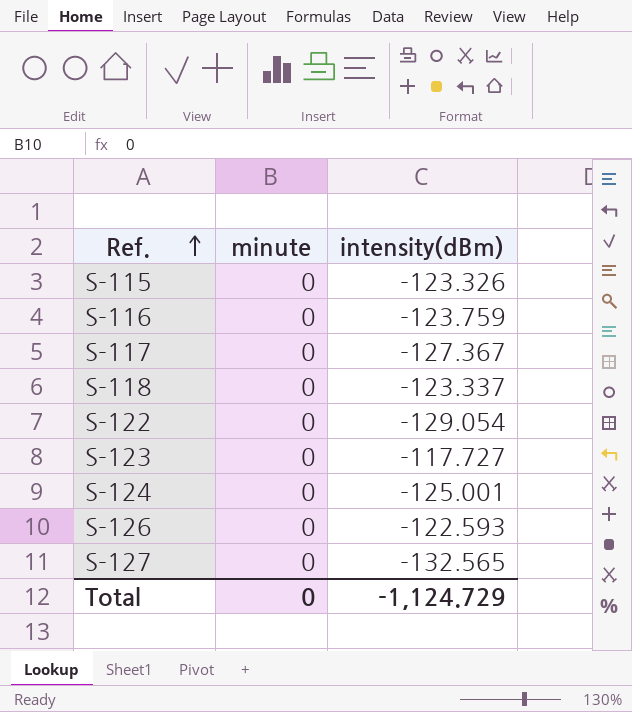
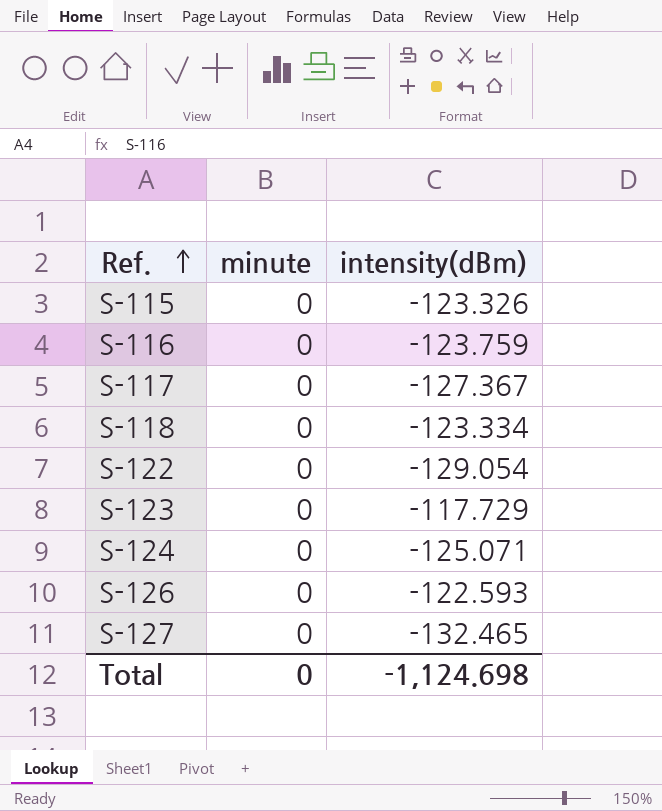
S-118 | intensity(dBm): -123.337 -> -123.334
S-123 | intensity(dBm): -117.727 -> -117.729
S-124 | intensity(dBm): -125.001 -> -125.071
S-127 | intensity(dBm): -132.565 -> -132.465
Total | intensity(dBm): -1,124.729 -> -1,124.698

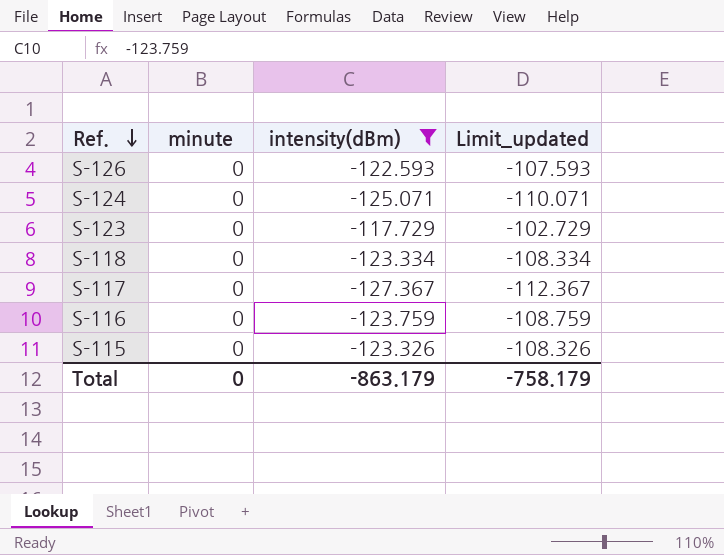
filter: none -> intensity(dBm) >= -127.367
row order: Ref. ascending -> Ref. descending
column Limit_updated | formula: none -> [intensity(dBm)] + 15
Total | intensity(dBm): -1,124.698 -> -863.179

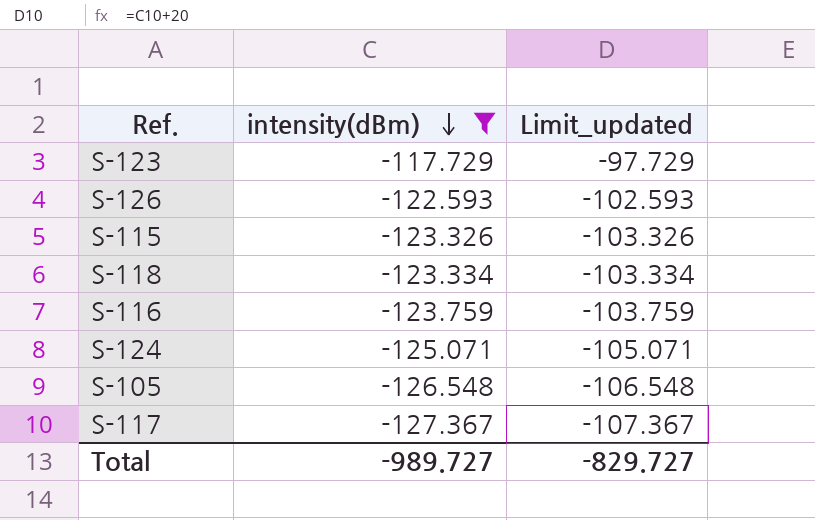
row order: Ref. descending -> intensity(dBm) descending
column minute | position: 2 -> none
column Limit_updated | formula: [intensity(dBm)] + 15 -> [intensity(dBm)] + 20
row S-105: none -> -126.548 | -106.548
Total | intensity(dBm): -863.179 -> -989.727
Total | Limit_updated: -758.179 -> -829.727

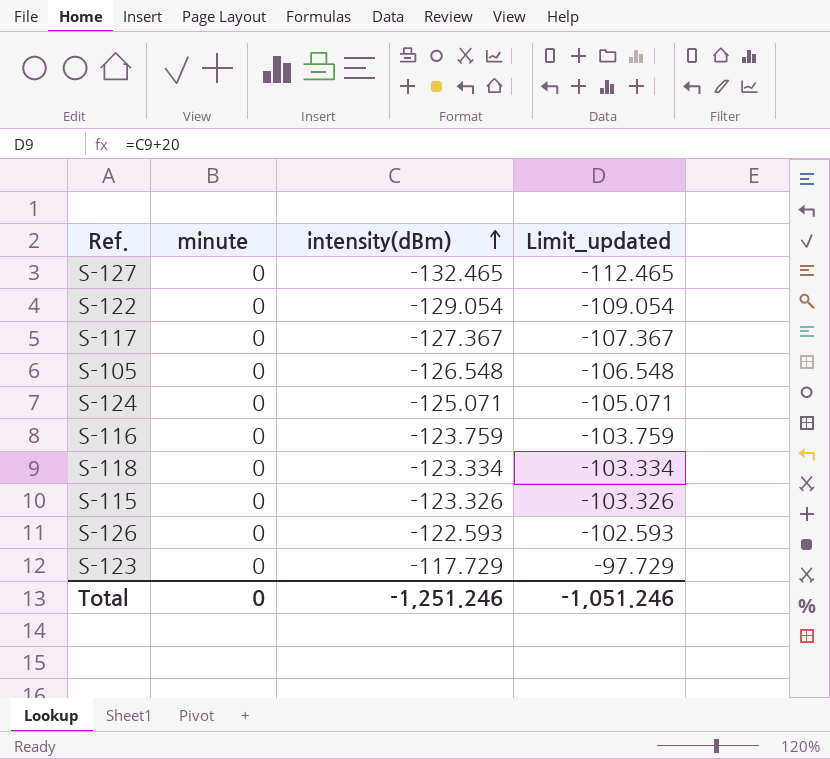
filter: intensity(dBm) >= -127.367 -> none
row order: intensity(dBm) descending -> intensity(dBm) ascending
column minute | position: none -> 2
Total | intensity(dBm): -989.727 -> -1,251.246
Total | Limit_updated: -829.727 -> -1,051.246

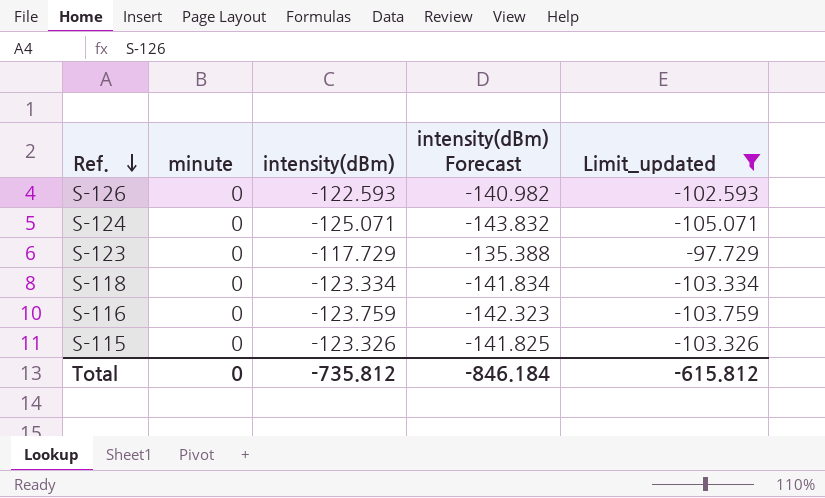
filter: none -> Limit_updated >= -105.071
row order: intensity(dBm) ascending -> Ref. descending
column intensity(dBm) Forecast | formula: none -> [intensity(dBm)] * 1.15
Total | intensity(dBm): -1,251.246 -> -735.812
Total | Limit_updated: -1,051.246 -> -615.812

